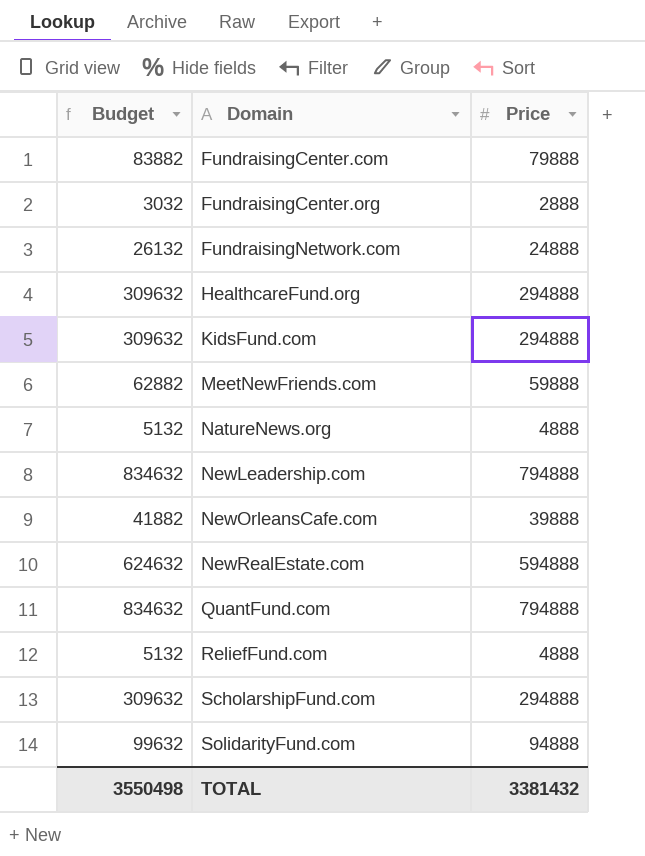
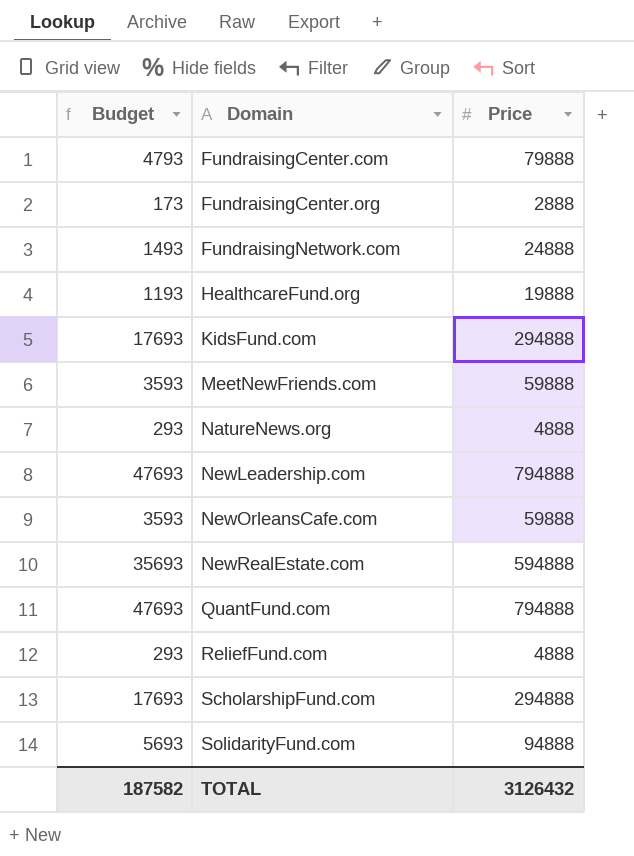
column Budget | formula: [Price] * 1.05 -> [Price] * 0.06
HealthcareFund.org | Price: 294888 -> 19888
NewOrleansCafe.com | Price: 39888 -> 59888
TOTAL | Budget: 3550498 -> 187582
TOTAL | Price: 3381432 -> 3126432

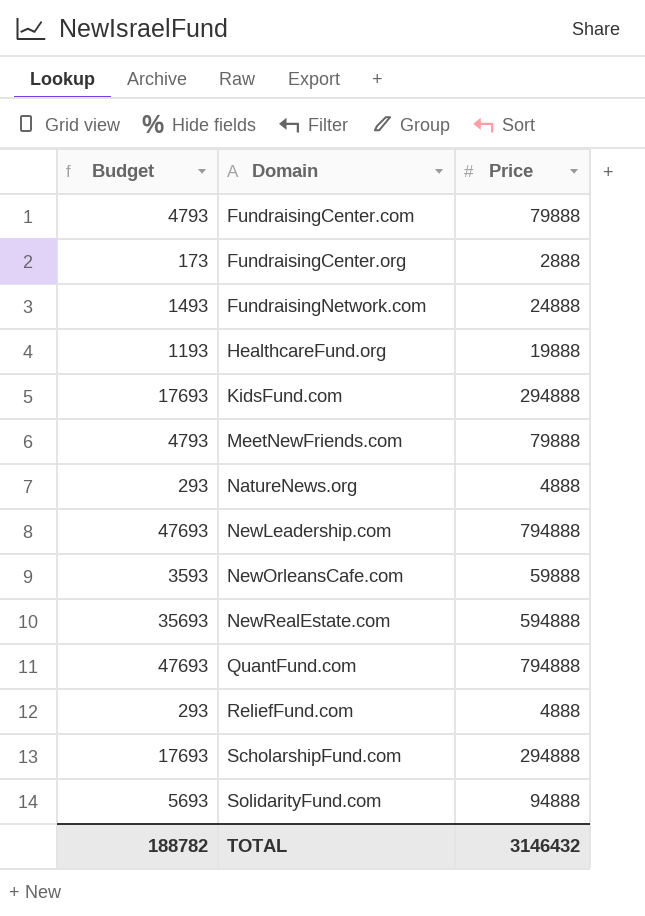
MeetNewFriends.com | Budget: 3593 -> 4793
MeetNewFriends.com | Price: 59888 -> 79888
TOTAL | Budget: 187582 -> 188782
TOTAL | Price: 3126432 -> 3146432

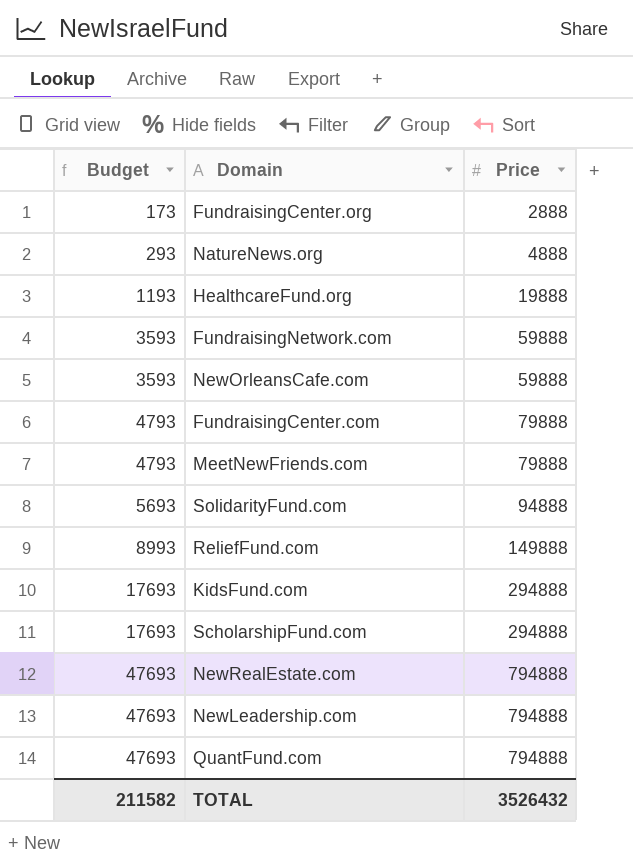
row order: Domain ascending -> Budget ascending
FundraisingNetwork.com | Budget: 1493 -> 3593
FundraisingNetwork.com | Price: 24888 -> 59888
ReliefFund.com | Budget: 293 -> 8993
ReliefFund.com | Price: 4888 -> 149888
NewRealEstate.com | Budget: 35693 -> 47693
NewRealEstate.com | Price: 594888 -> 794888
TOTAL | Budget: 188782 -> 211582
TOTAL | Price: 3146432 -> 3526432

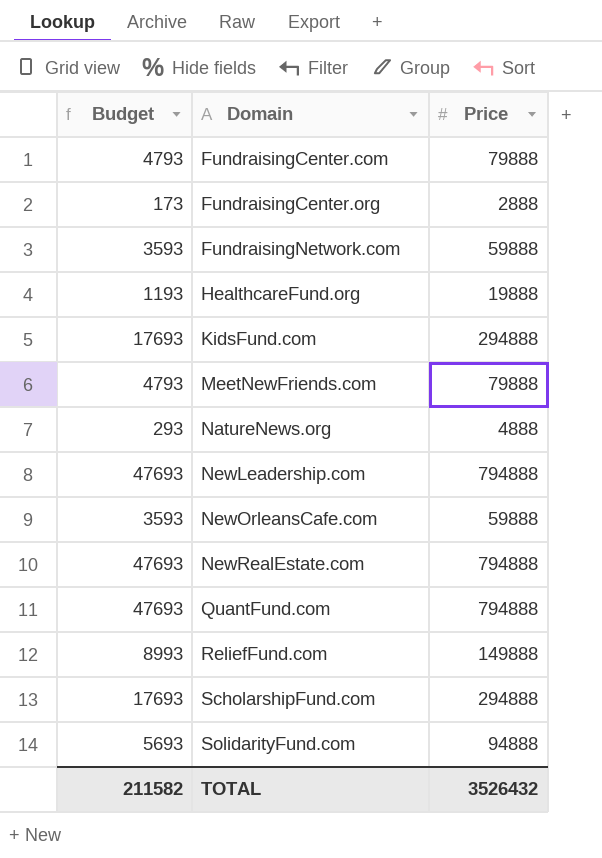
row order: Budget ascending -> Domain ascending

